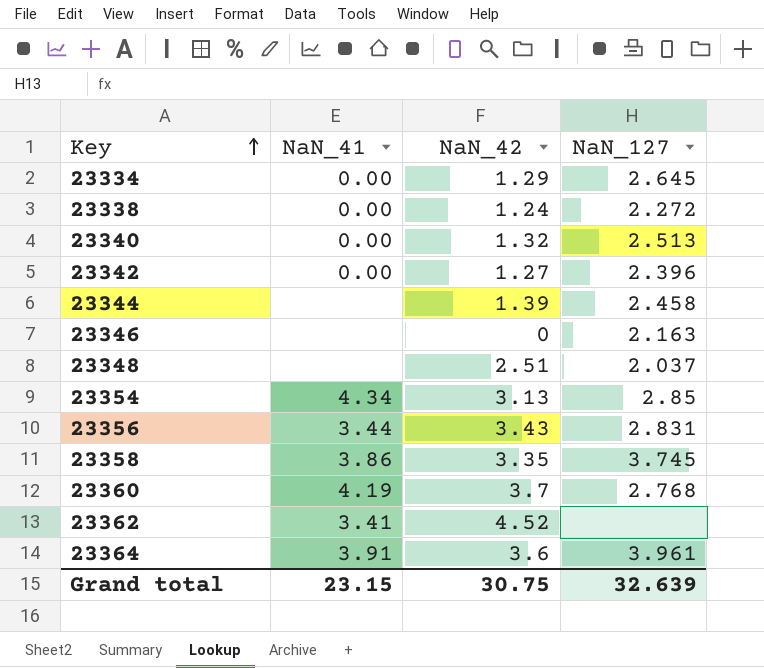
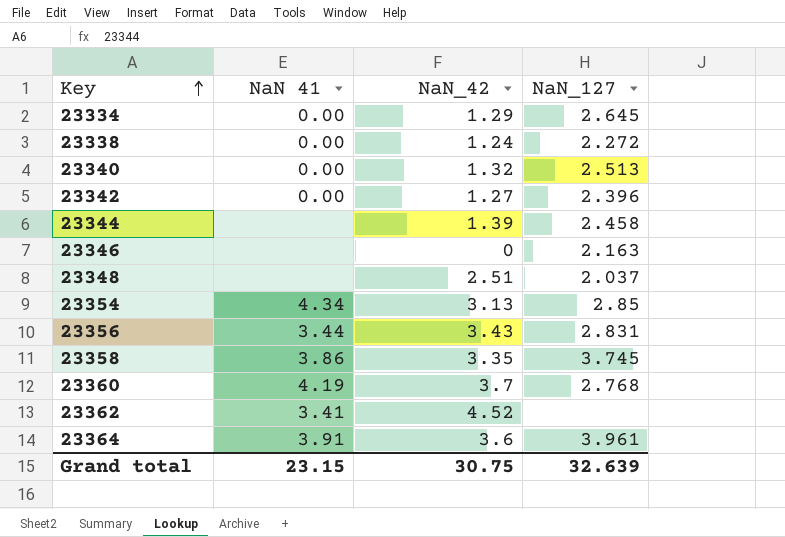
column name: NaN_41 -> NaN 41

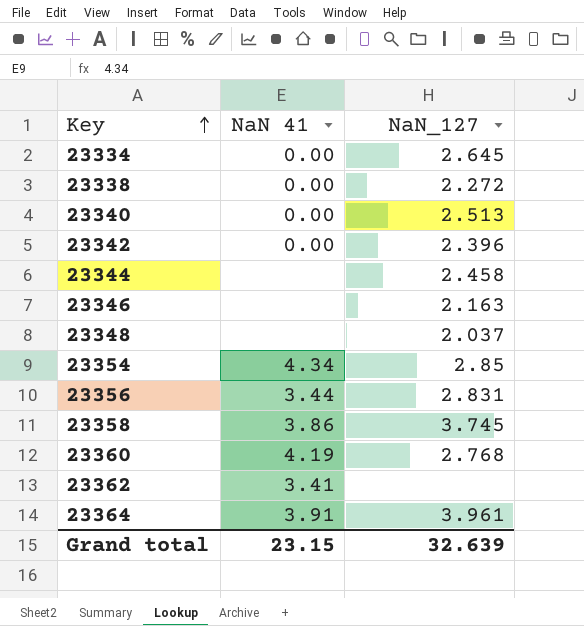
column NaN_42 | position: 3 -> none

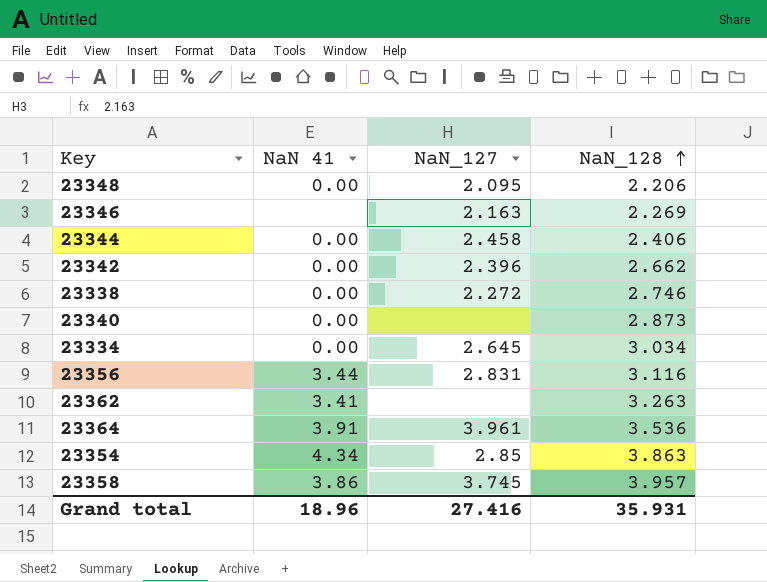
row order: Key ascending -> NaN_128 ascending
column NaN_128 | position: none -> 4
row 23360: 4.19 | 2.768 -> none
23348 | NaN 41: none -> 0.00
23348 | NaN_127: 2.037 -> 2.095
23344 | NaN 41: none -> 0.00
23340 | NaN_127: 2.513 -> none
Grand total | NaN 41: 23.15 -> 18.96
Grand total | NaN_127: 32.639 -> 27.416

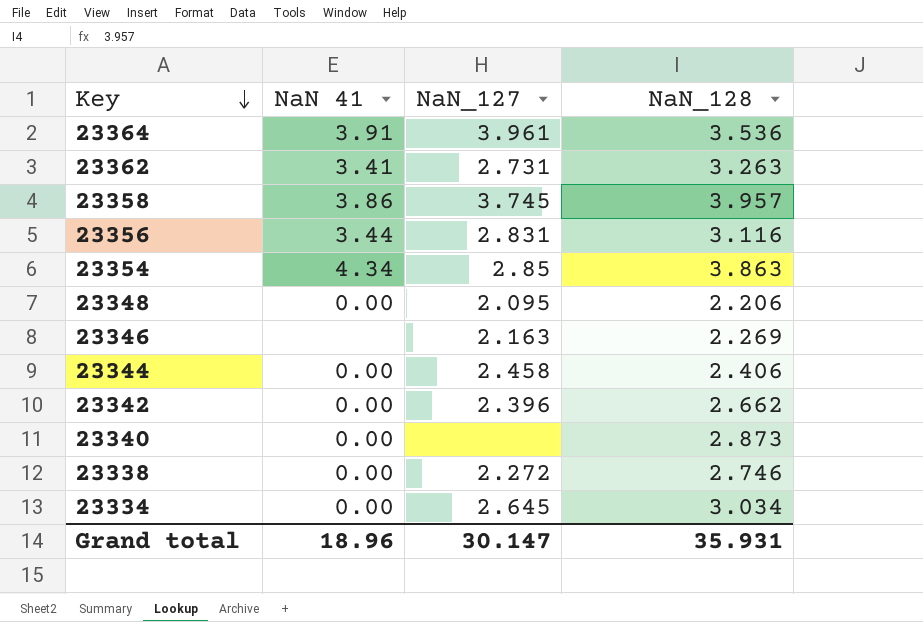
row order: NaN_128 ascending -> Key descending
23362 | NaN_127: none -> 2.731
Grand total | NaN_127: 27.416 -> 30.147

